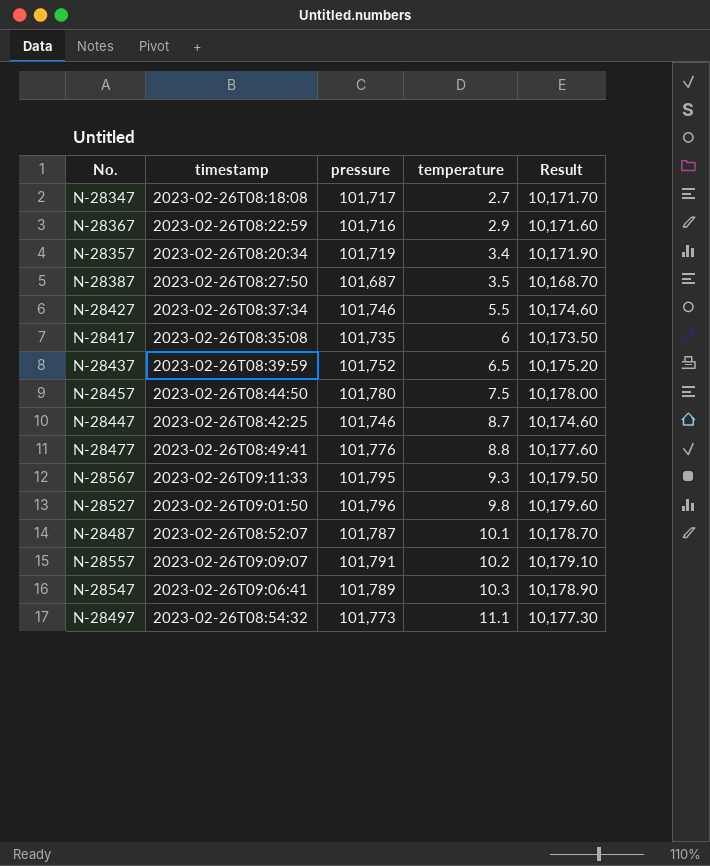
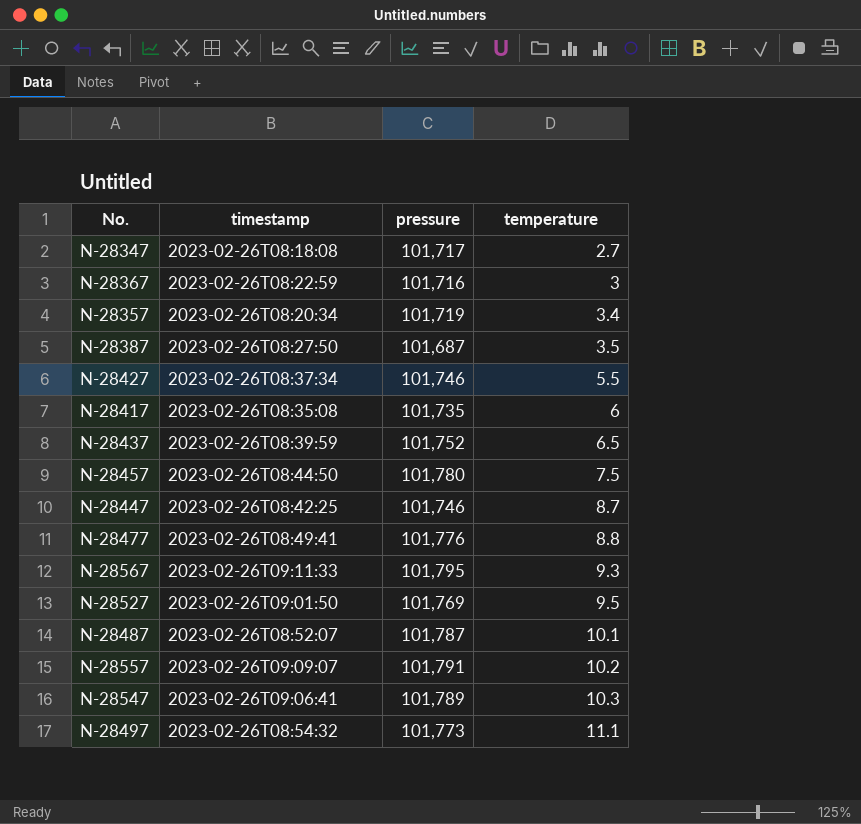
column Result | formula: [pressure] * 0.1 -> none
N-28367 | temperature: 2.9 -> 3
N-28527 | pressure: 101,796 -> 101,769
N-28527 | temperature: 9.8 -> 9.5

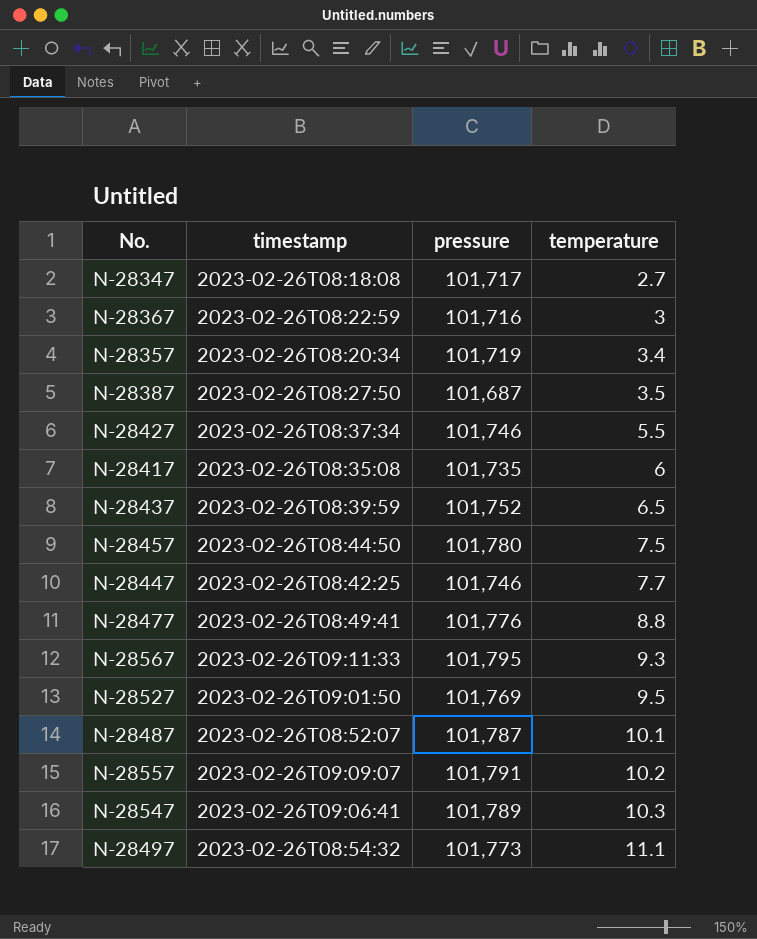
N-28447 | temperature: 8.7 -> 7.7

